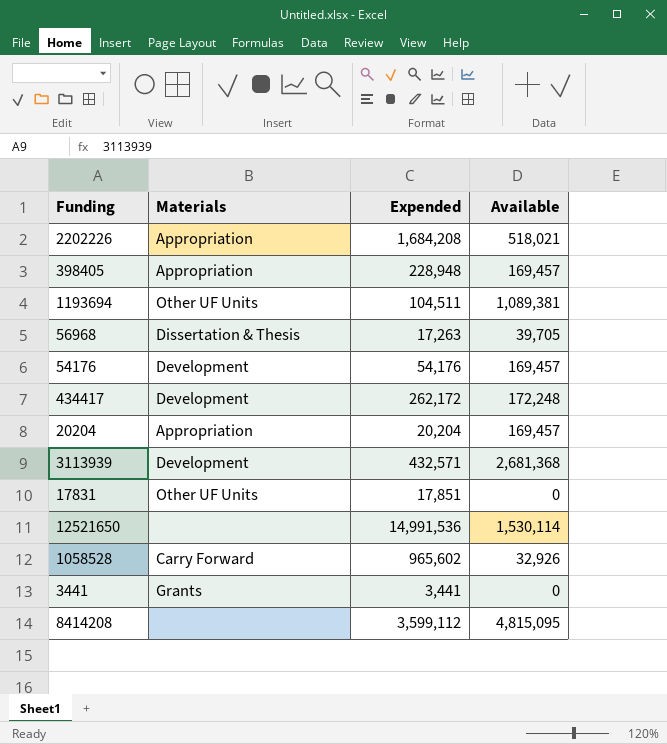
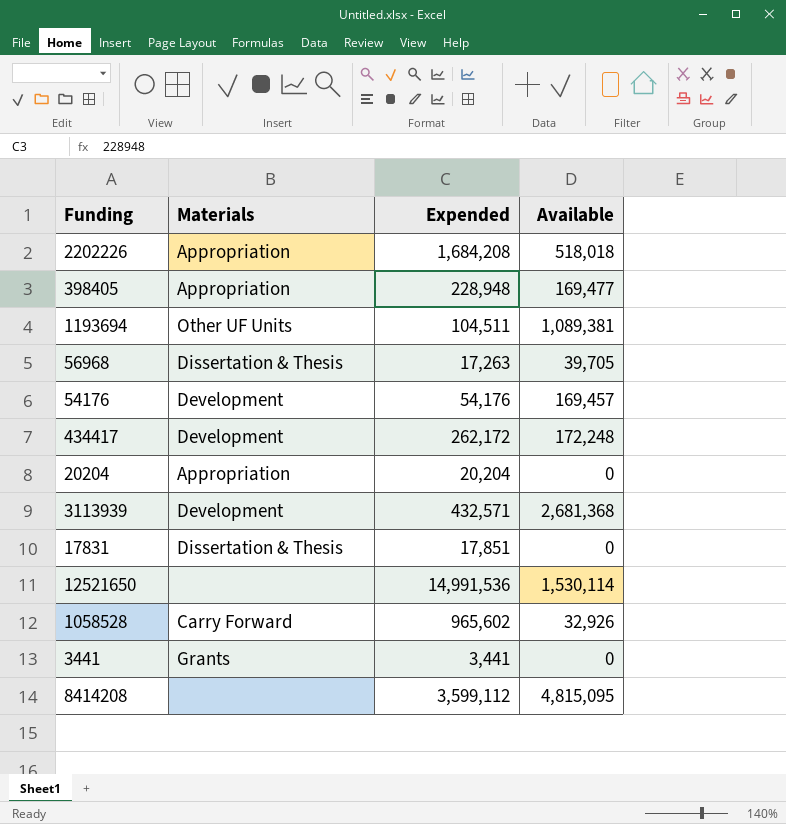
2202226 | Available: 518,021 -> 518,018
398405 | Available: 169,457 -> 169,477
20204 | Available: 169,457 -> 0
17831 | Materials: Other UF Units -> Dissertation & Thesis

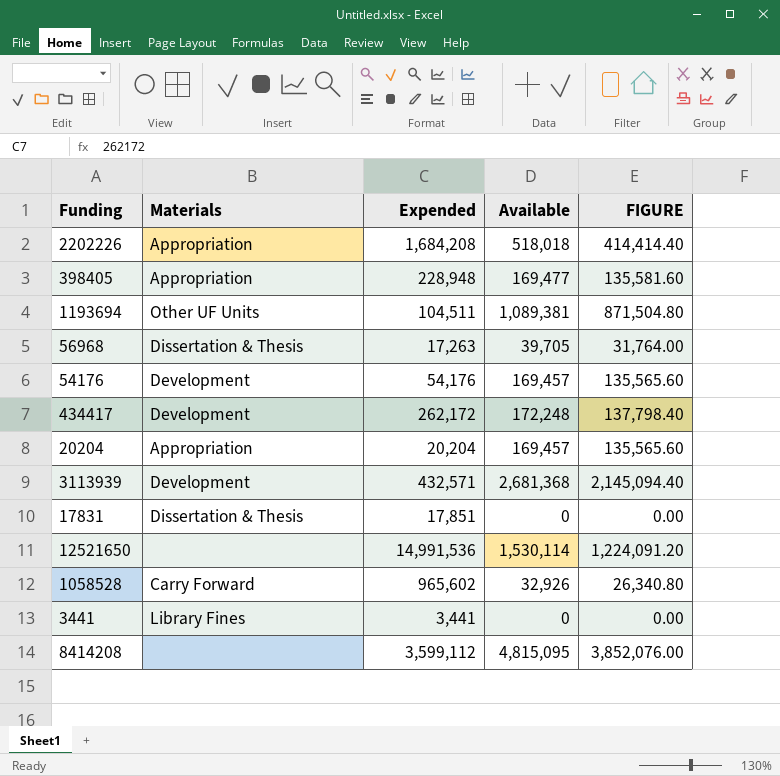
column FIGURE | formula: none -> [Available] * 0.8
20204 | Available: 0 -> 169,457
3441 | Materials: Grants -> Library Fines

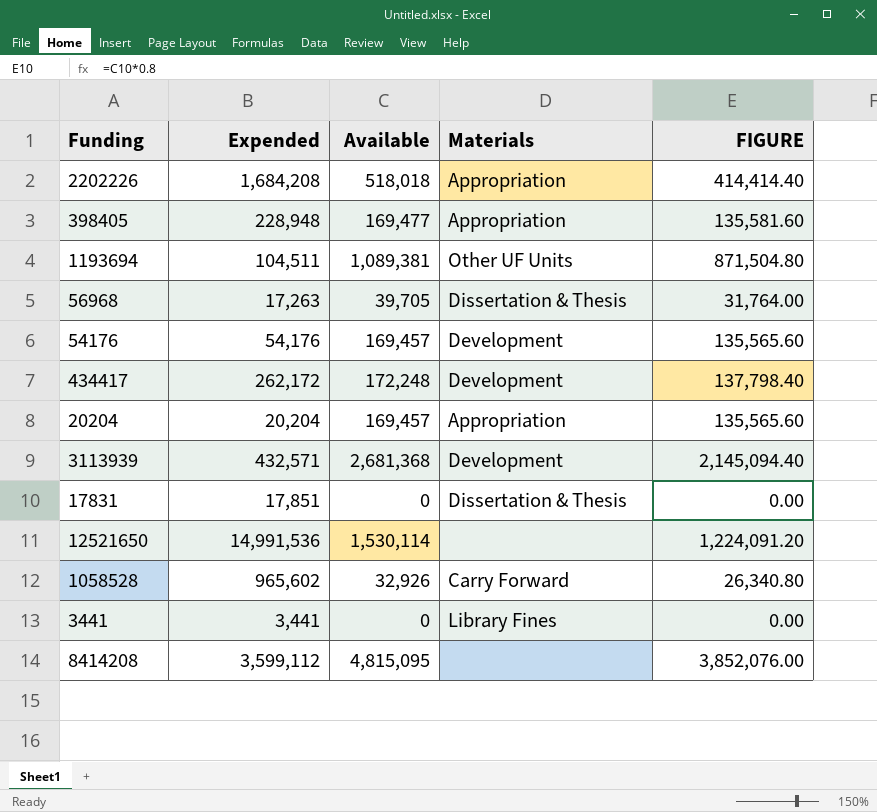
column Materials | position: 2 -> 4

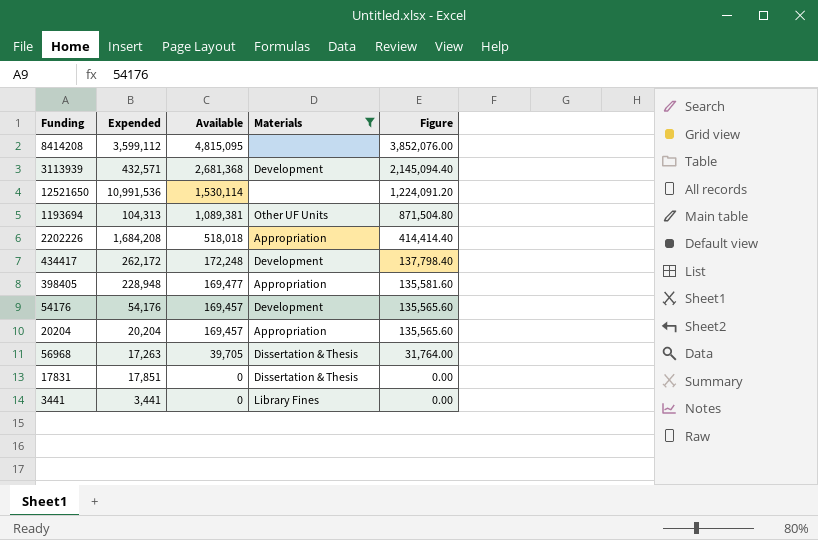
filter: none -> Materials != Carry Forward
row order: none -> Available descending
column name: FIGURE -> Figure
12521650 | Expended: 14,991,536 -> 10,991,536
1193694 | Expended: 104,511 -> 104,313

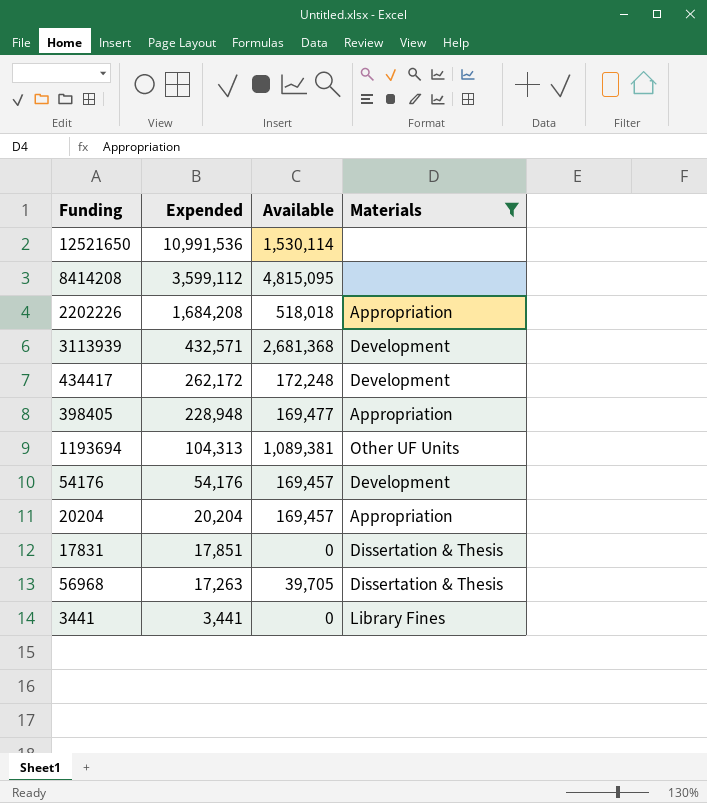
row order: Available descending -> Expended descending
column Figure | formula: [Available] * 0.8 -> none

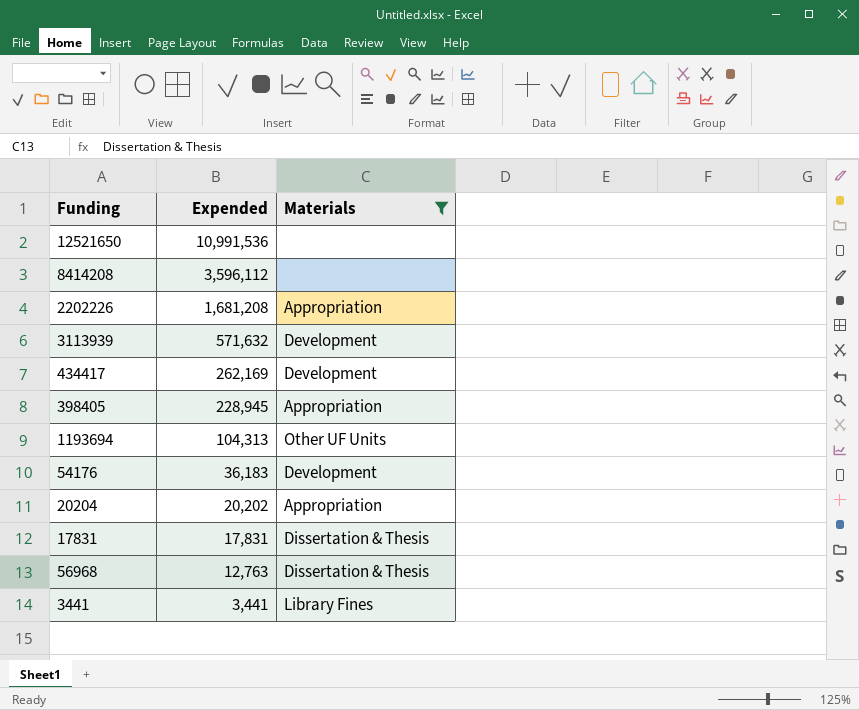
column Available | position: 3 -> none
8414208 | Expended: 3,599,112 -> 3,596,112
2202226 | Expended: 1,684,208 -> 1,681,208
3113939 | Expended: 432,571 -> 571,632
434417 | Expended: 262,172 -> 262,169
398405 | Expended: 228,948 -> 228,945
54176 | Expended: 54,176 -> 36,183
20204 | Expended: 20,204 -> 20,202
17831 | Expended: 17,851 -> 17,831
56968 | Expended: 17,263 -> 12,763

